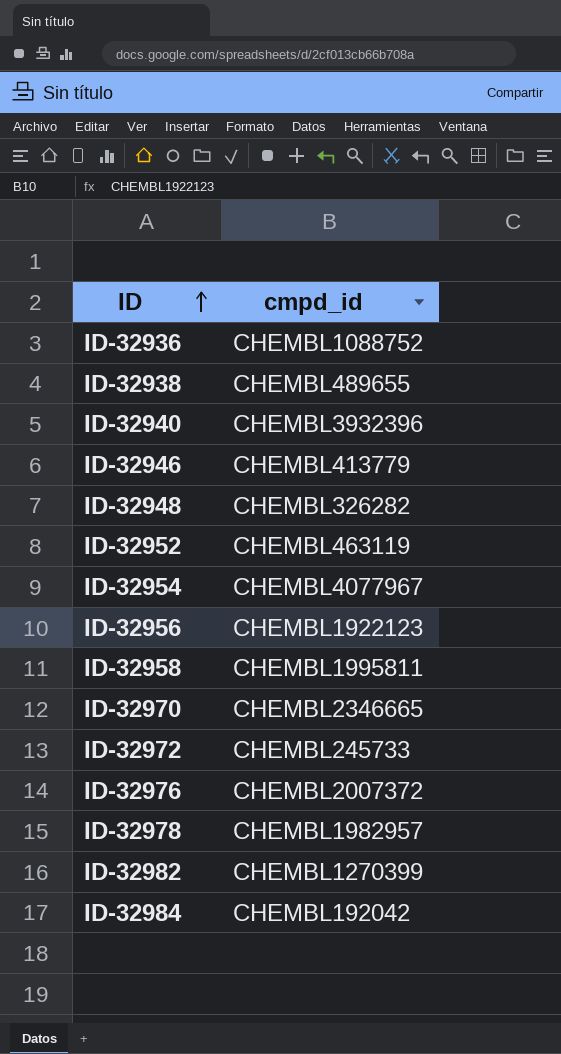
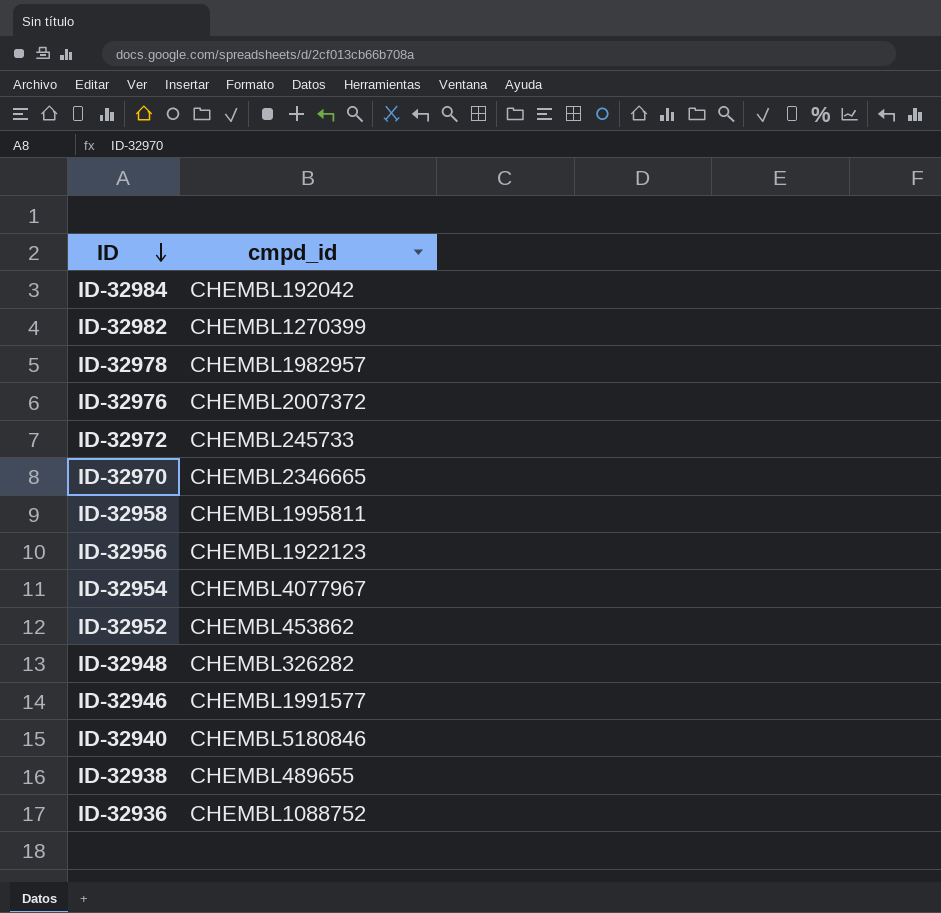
row order: ID ascending -> ID descending
ID-32952 | cmpd_id: CHEMBL463119 -> CHEMBL453862
ID-32946 | cmpd_id: CHEMBL413779 -> CHEMBL1991577
ID-32940 | cmpd_id: CHEMBL3932396 -> CHEMBL5180846

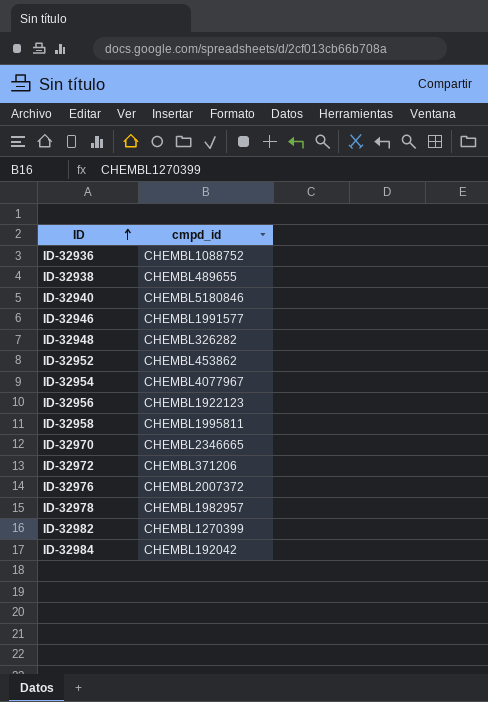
row order: ID descending -> ID ascending
ID-32972 | cmpd_id: CHEMBL245733 -> CHEMBL371206

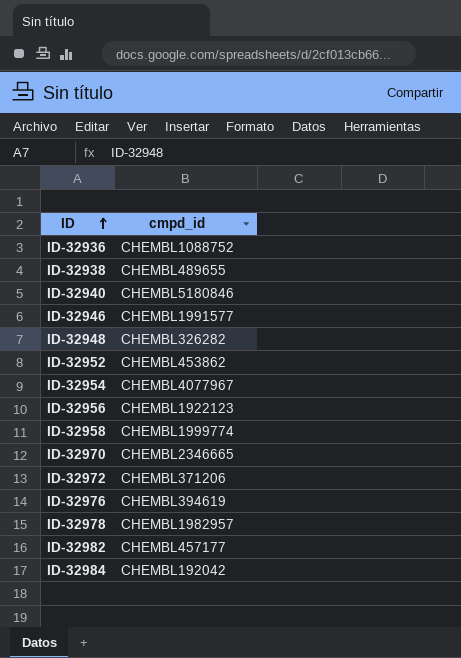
ID-32958 | cmpd_id: CHEMBL1995811 -> CHEMBL1999774
ID-32976 | cmpd_id: CHEMBL2007372 -> CHEMBL394619
ID-32982 | cmpd_id: CHEMBL1270399 -> CHEMBL457177

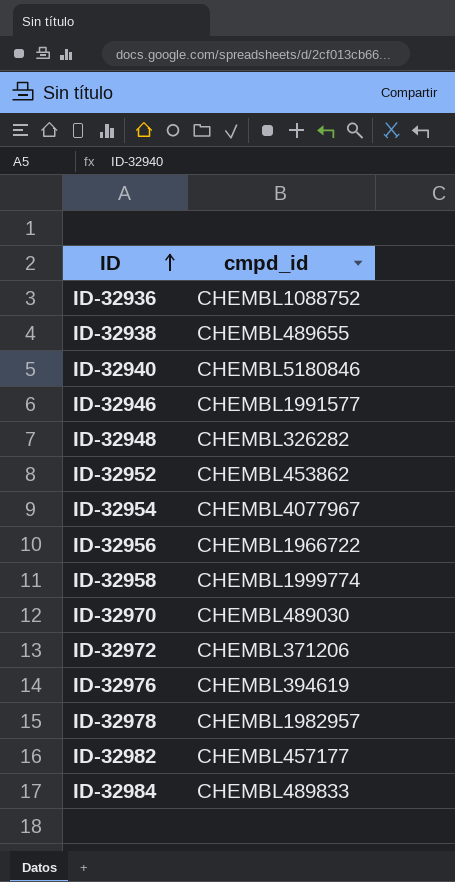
ID-32956 | cmpd_id: CHEMBL1922123 -> CHEMBL1966722
ID-32970 | cmpd_id: CHEMBL2346665 -> CHEMBL489030
ID-32984 | cmpd_id: CHEMBL192042 -> CHEMBL489833

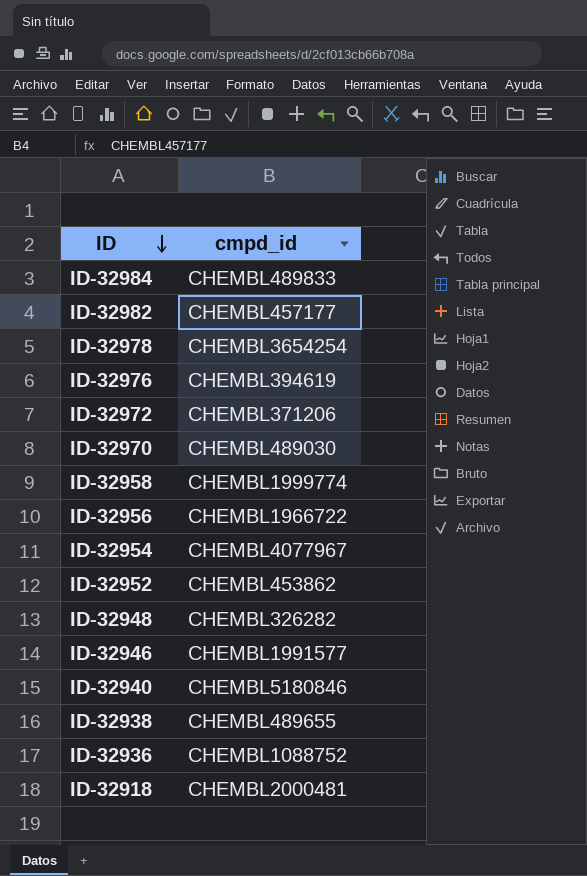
row order: ID ascending -> ID descending
ID-32978 | cmpd_id: CHEMBL1982957 -> CHEMBL3654254
row ID-32918: none -> CHEMBL2000481

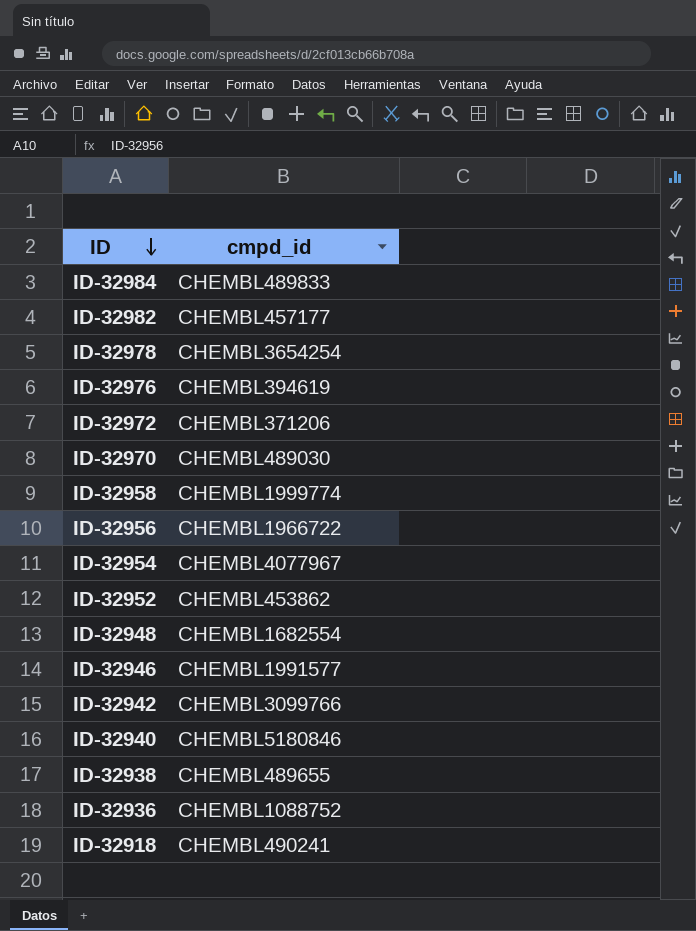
ID-32948 | cmpd_id: CHEMBL326282 -> CHEMBL1682554
row ID-32942: none -> CHEMBL3099766
ID-32918 | cmpd_id: CHEMBL2000481 -> CHEMBL490241

